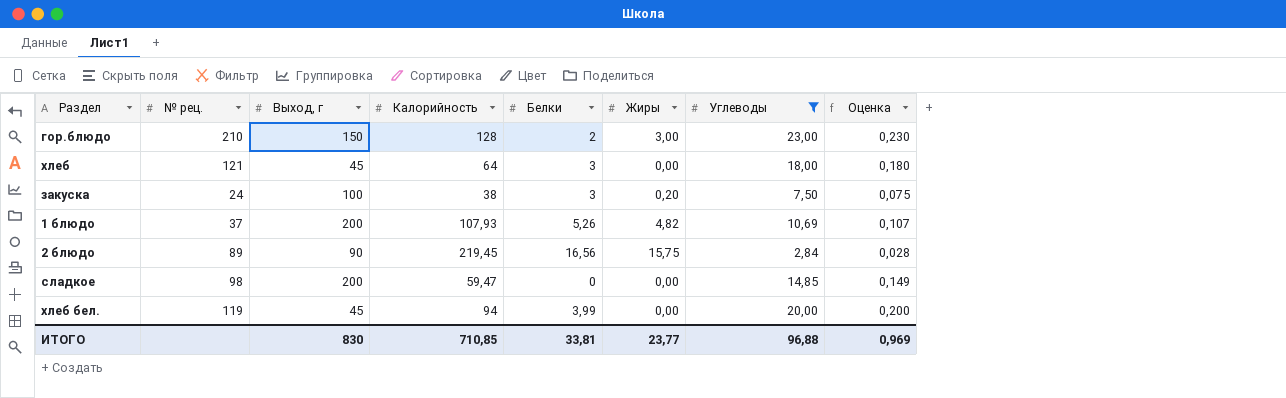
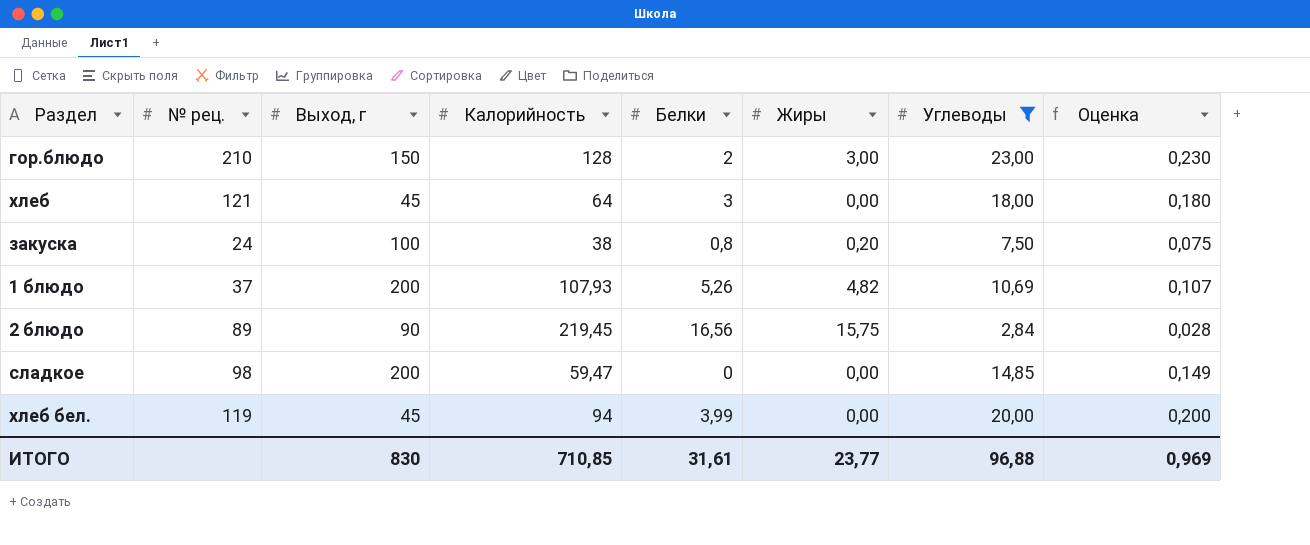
закуска | Белки: 3 -> 0,8
ИТОГО | Белки: 33,81 -> 31,61

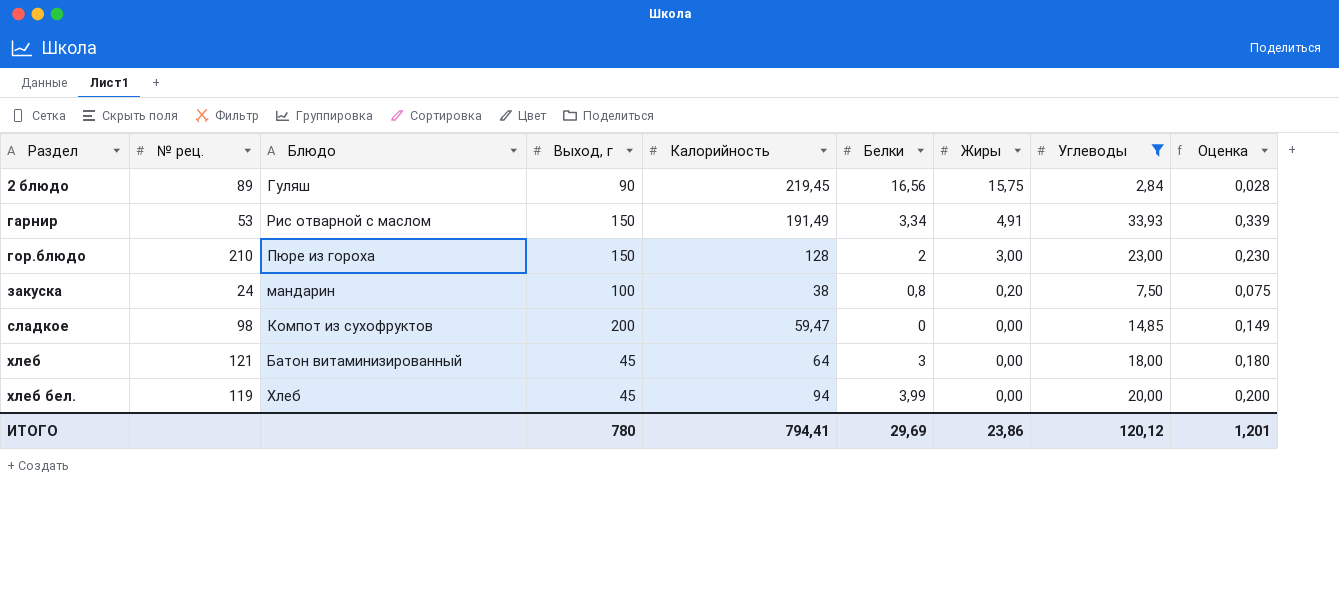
row order: none -> Раздел ascending
column Блюдо | position: none -> 3
row 1 блюдо: 37 | 200 | 107,93 | 5,26 | 4,82 | 10,69 | 0,107 -> none
row гарнир: none -> 53 | Рис отварной с маслом | 150 | 191,49 | 3,34 | 4,91 | 33,93 | 0,339
ИТОГО | Выход, г: 830 -> 780
ИТОГО | Калорийность: 710,85 -> 794,41
ИТОГО | Белки: 31,61 -> 29,69
ИТОГО | Жиры: 23,77 -> 23,86
ИТОГО | Углеводы: 96,88 -> 120,12
ИТОГО | Оценка: 0,969 -> 1,201

